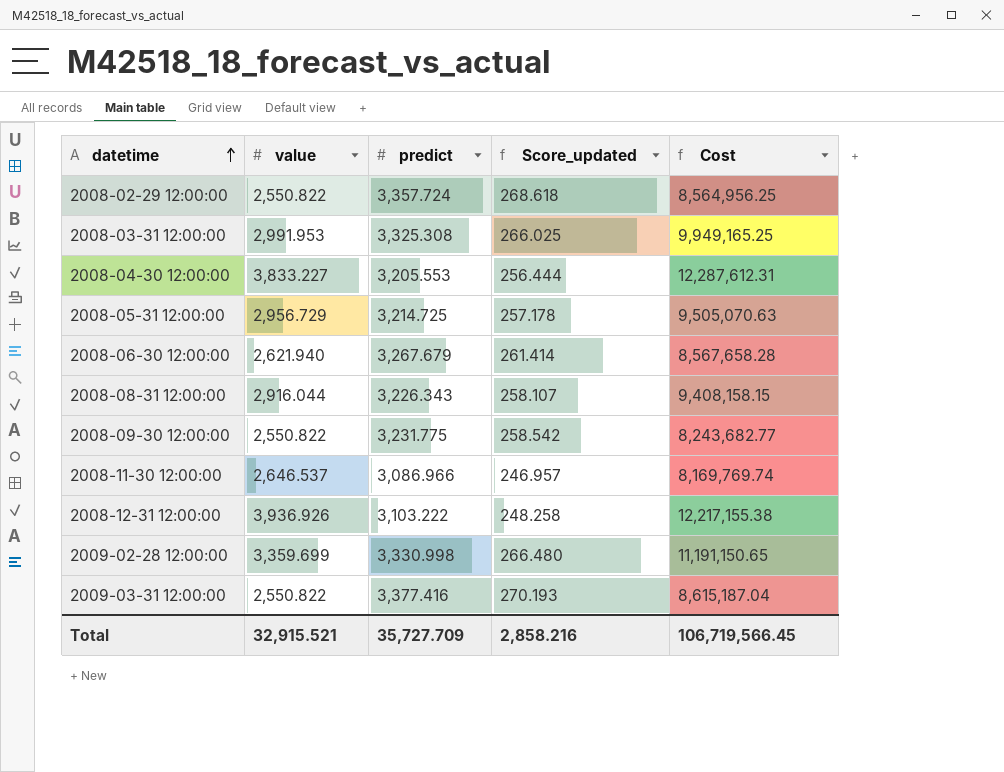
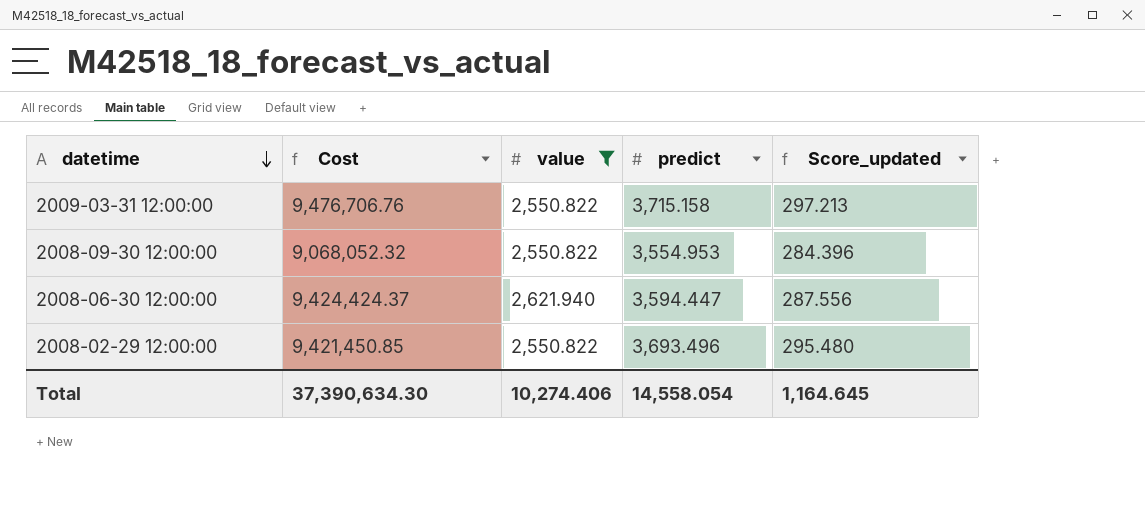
filter: none -> value <= 2,621.940
row order: datetime ascending -> datetime descending
column Cost | position: 5 -> 2
2009-03-31 12:00:00 | Cost: 8,615,187.04 -> 9,476,706.76
2009-03-31 12:00:00 | predict: 3,377.416 -> 3,715.158
2009-03-31 12:00:00 | Score_updated: 270.193 -> 297.213
2008-09-30 12:00:00 | Cost: 8,243,682.77 -> 9,068,052.32
2008-09-30 12:00:00 | predict: 3,231.775 -> 3,554.953
2008-09-30 12:00:00 | Score_updated: 258.542 -> 284.396
2008-06-30 12:00:00 | Cost: 8,567,658.28 -> 9,424,424.37
2008-06-30 12:00:00 | predict: 3,267.679 -> 3,594.447
2008-06-30 12:00:00 | Score_updated: 261.414 -> 287.556
2008-02-29 12:00:00 | Cost: 8,564,956.25 -> 9,421,450.85
2008-02-29 12:00:00 | predict: 3,357.724 -> 3,693.496
2008-02-29 12:00:00 | Score_updated: 268.618 -> 295.480
Total | Cost: 106,719,566.45 -> 37,390,634.30
Total | value: 32,915.521 -> 10,274.406
Total | predict: 35,727.709 -> 14,558.054
Total | Score_updated: 2,858.216 -> 1,164.645

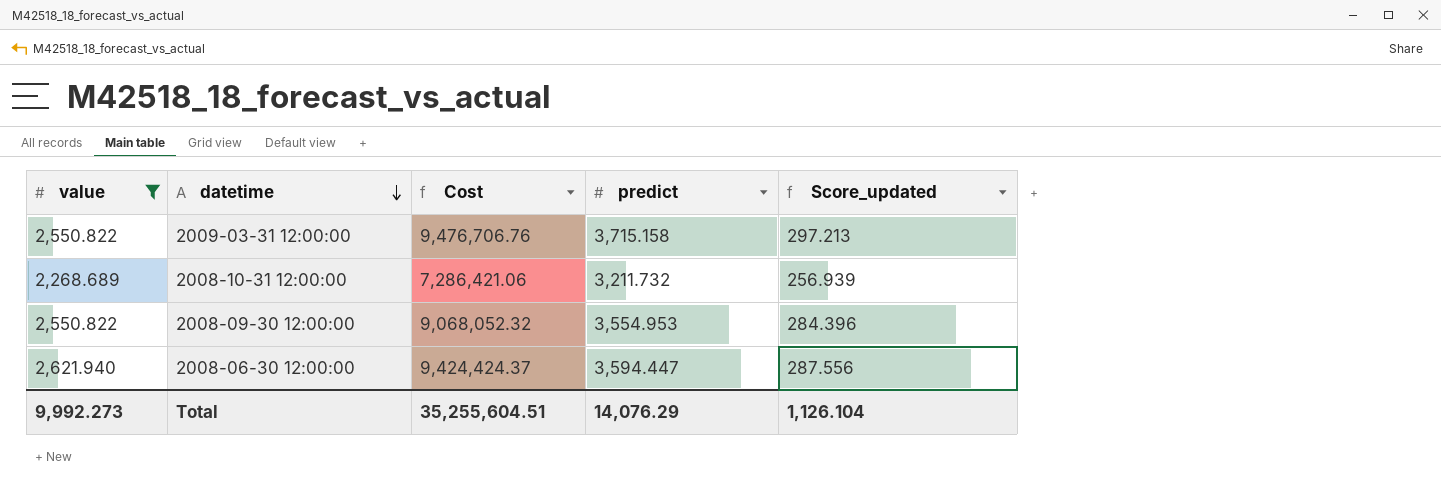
column value | position: 3 -> 1
row 2008-02-29 12:00:00: 9,421,450.85 | 2,550.822 | 3,693.496 | 295.480 -> none
row 2008-10-31 12:00:00: none -> 2,268.689 | 7,286,421.06 | 3,211.732 | 256.939
Total | value: 10,274.406 -> 9,992.273
Total | Cost: 37,390,634.30 -> 35,255,604.51
Total | predict: 14,558.054 -> 14,076.29
Total | Score_updated: 1,164.645 -> 1,126.104

